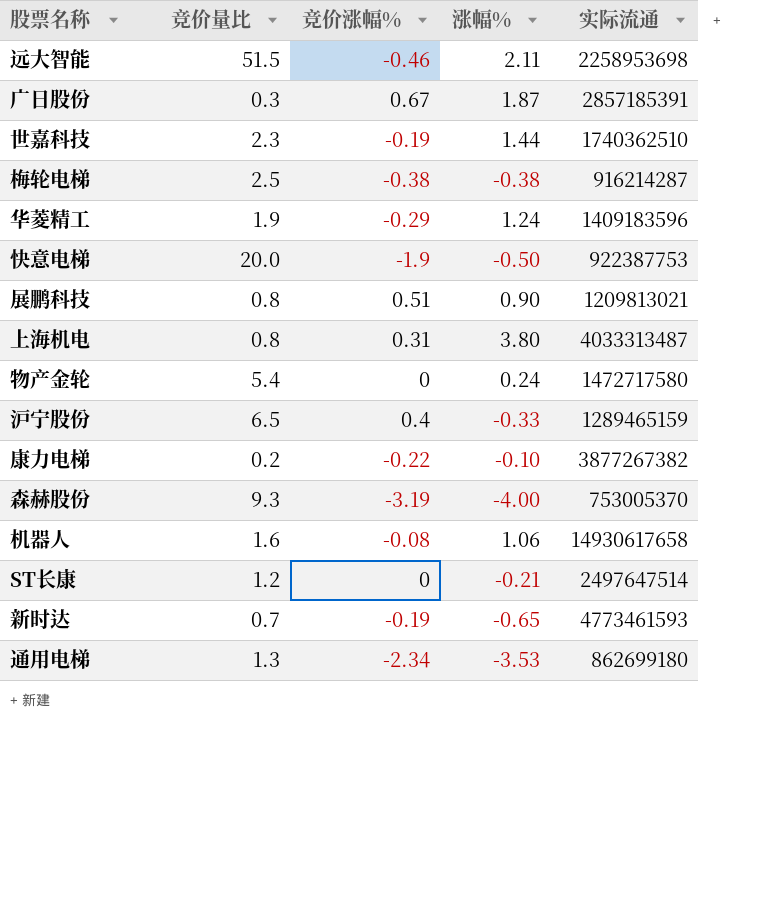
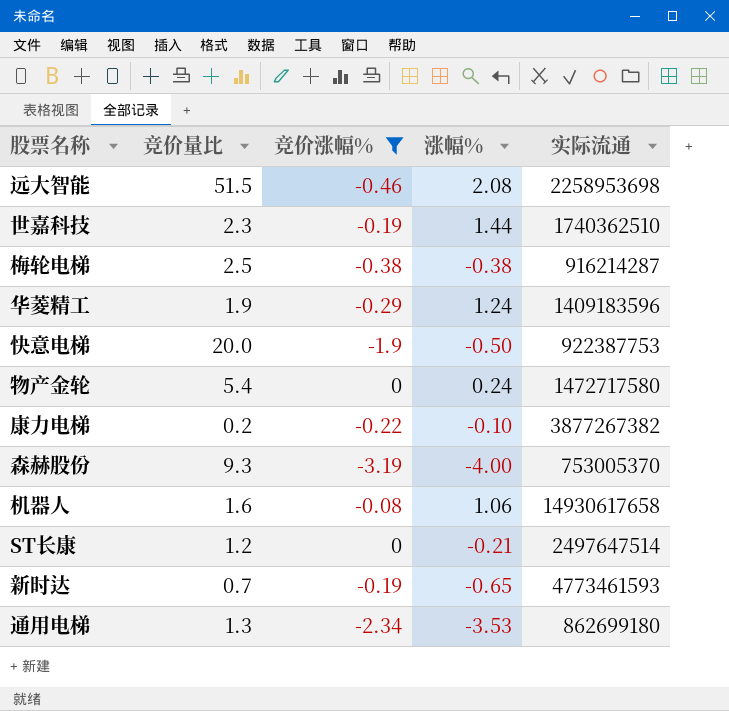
filter: none -> 竞价涨幅% <= 0
远大智能 | 涨幅%: 2.11 -> 2.08

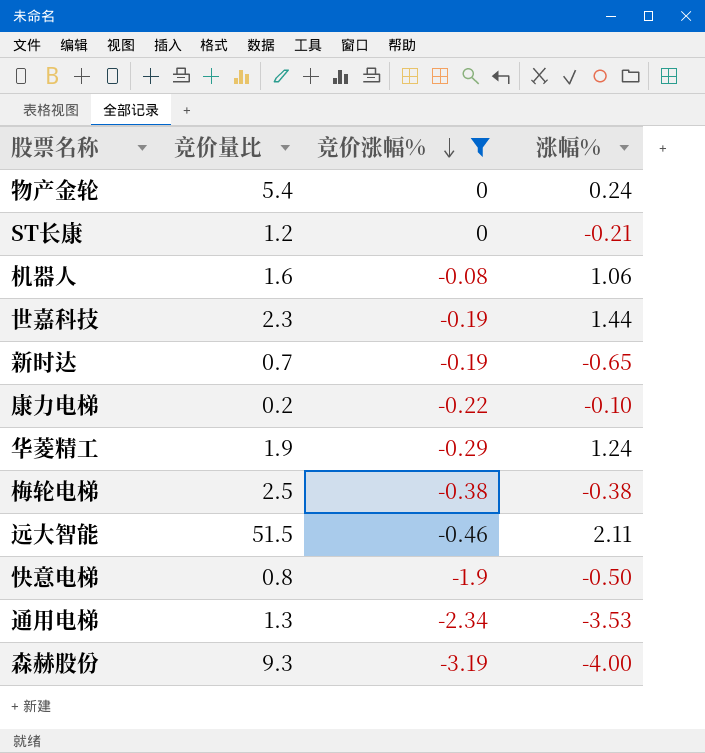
row order: none -> 竞价涨幅% descending
column 实际流通 | position: 5 -> none
远大智能 | 涨幅%: 2.08 -> 2.11
快意电梯 | 竞价量比: 20.0 -> 0.8

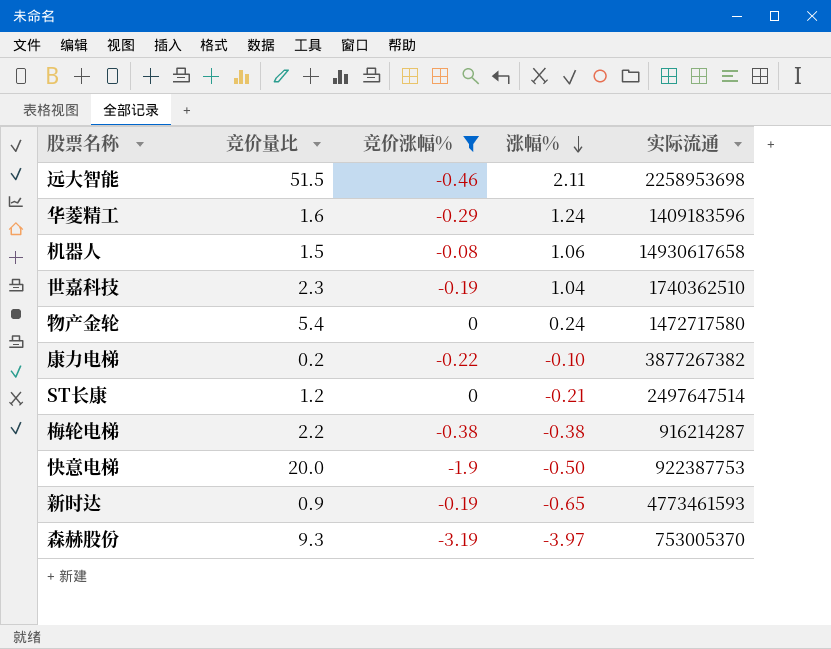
row order: 竞价涨幅% descending -> 涨幅% descending
column 实际流通 | position: none -> 5
row 通用电梯: 1.3 | -2.34 | -3.53 -> none
华菱精工 | 竞价量比: 1.9 -> 1.6
机器人 | 竞价量比: 1.6 -> 1.5
世嘉科技 | 涨幅%: 1.44 -> 1.04
梅轮电梯 | 竞价量比: 2.5 -> 2.2
快意电梯 | 竞价量比: 0.8 -> 20.0
新时达 | 竞价量比: 0.7 -> 0.9
森赫股份 | 涨幅%: -4.00 -> -3.97

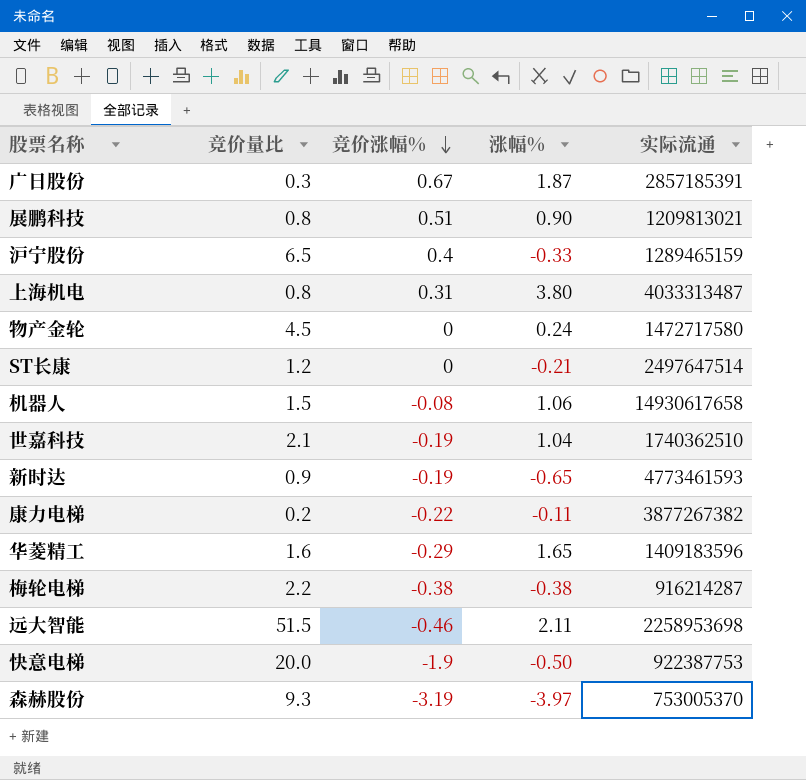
filter: 竞价涨幅% <= 0 -> none
row order: 涨幅% descending -> 竞价涨幅% descending
物产金轮 | 竞价量比: 5.4 -> 4.5
世嘉科技 | 竞价量比: 2.3 -> 2.1
康力电梯 | 涨幅%: -0.10 -> -0.11
华菱精工 | 涨幅%: 1.24 -> 1.65

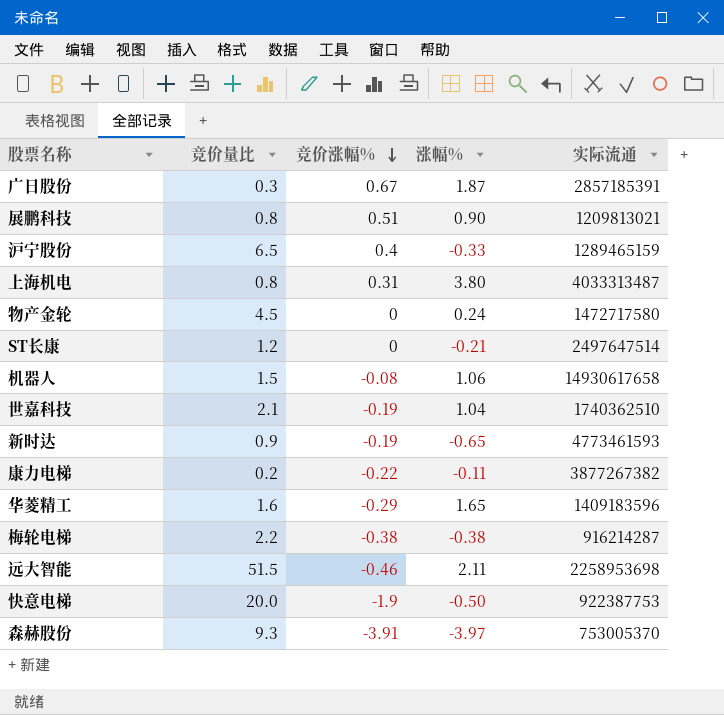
森赫股份 | 竞价涨幅%: -3.19 -> -3.91

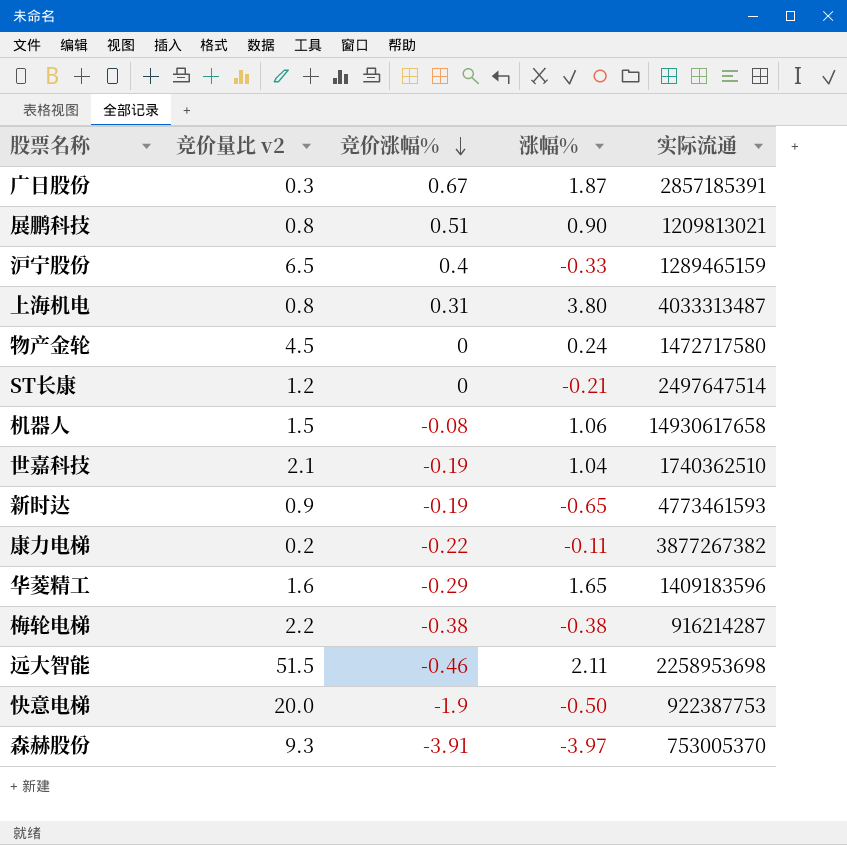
column name: 竞价量比 -> 竞价量比 v2

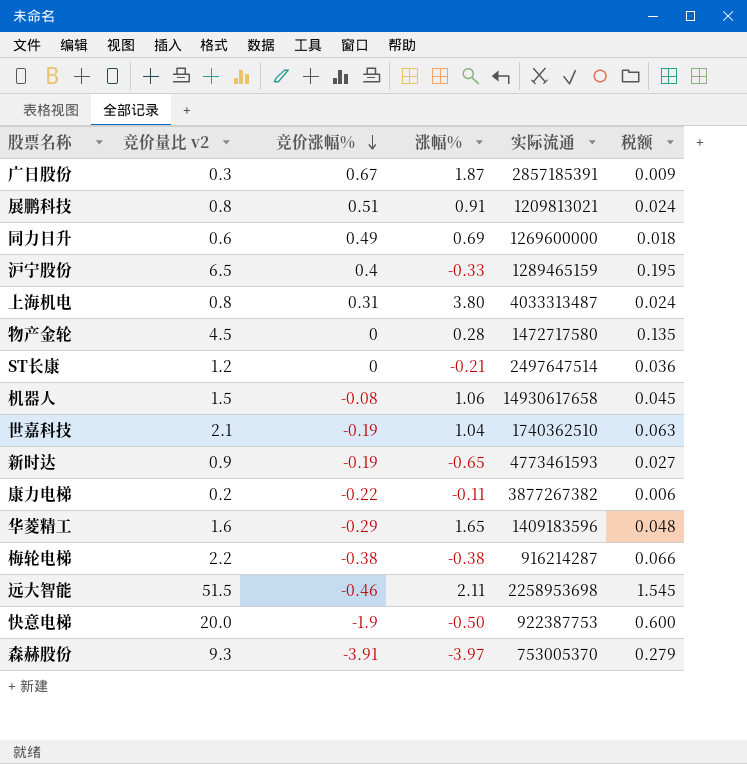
column 税额 | formula: none -> [竞价量比 v2] * 0.03
展鹏科技 | 涨幅%: 0.90 -> 0.91
row 同力日升: none -> 0.6 | 0.49 | 0.69 | 1269600000 | 0.018
物产金轮 | 涨幅%: 0.24 -> 0.28

